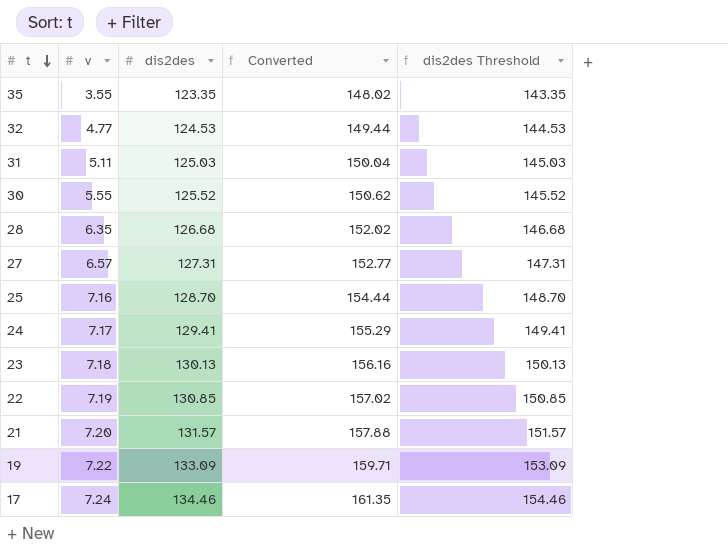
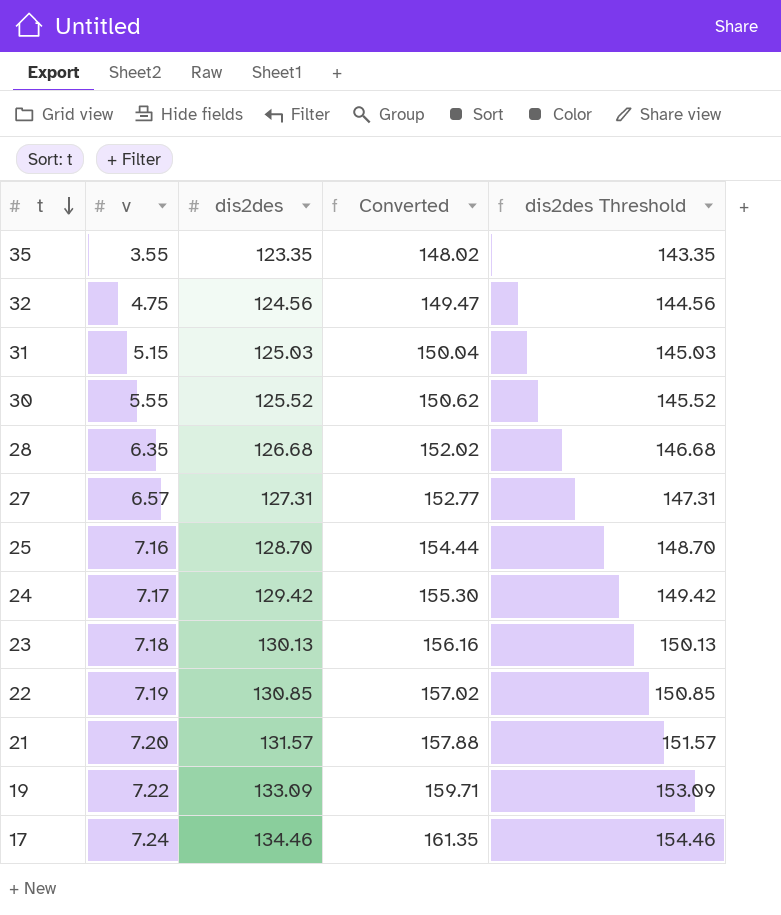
32 | v: 4.77 -> 4.75
32 | dis2des: 124.53 -> 124.56
32 | Converted: 149.44 -> 149.47
32 | dis2des Threshold: 144.53 -> 144.56
31 | v: 5.11 -> 5.15
24 | dis2des: 129.41 -> 129.42
24 | Converted: 155.29 -> 155.30
24 | dis2des Threshold: 149.41 -> 149.42

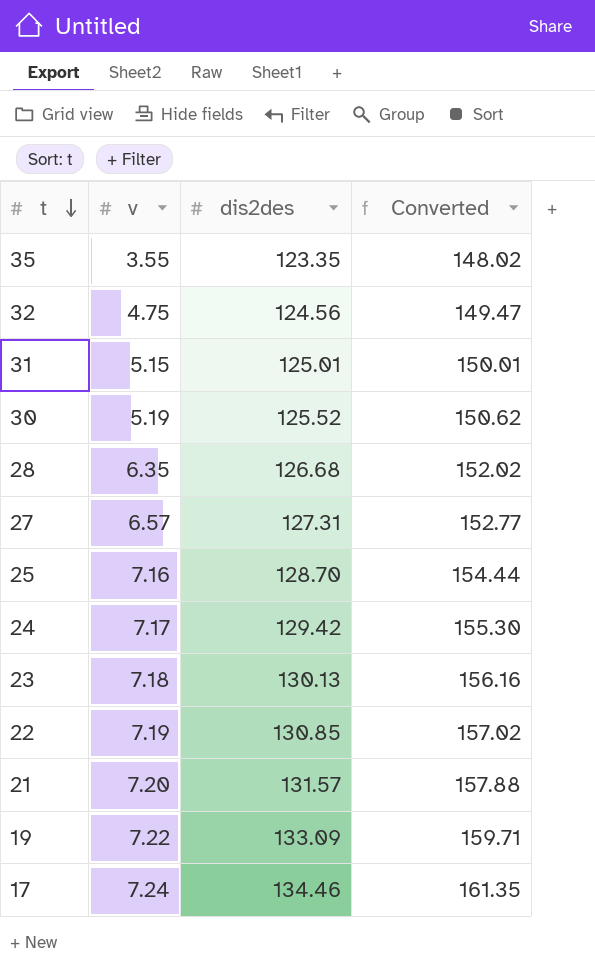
column dis2des Threshold | formula: [dis2des] + 20 -> none
31 | dis2des: 125.03 -> 125.01
31 | Converted: 150.04 -> 150.01
30 | v: 5.55 -> 5.19

